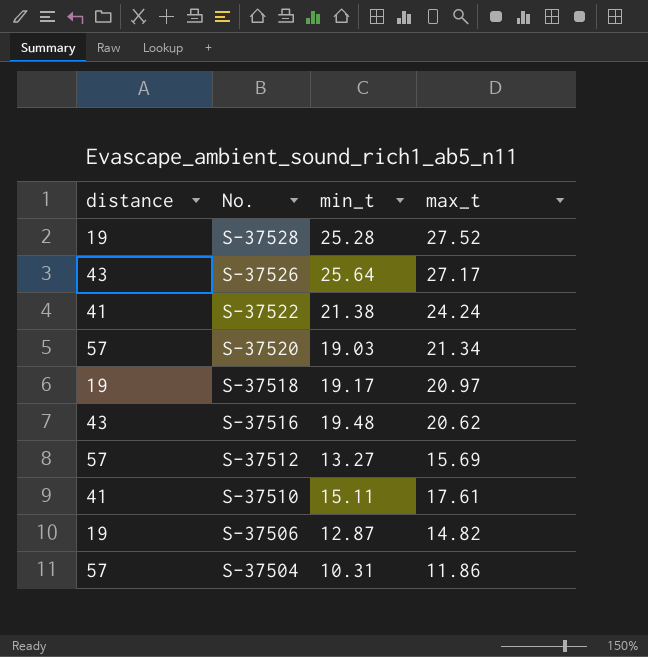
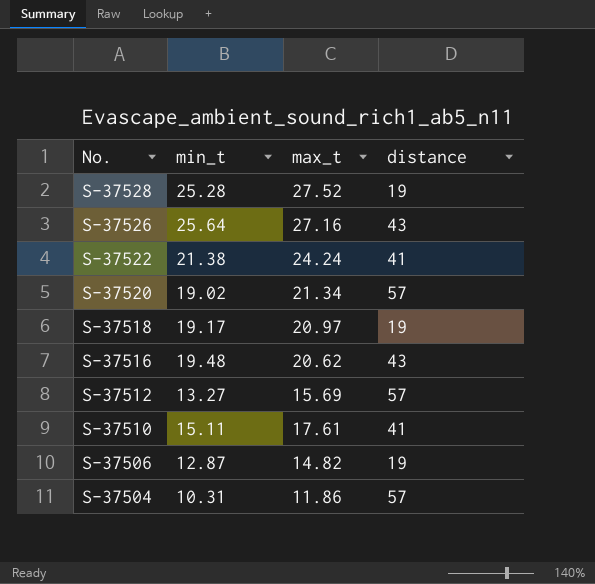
column distance | position: 1 -> 4
S-37526 | max_t: 27.17 -> 27.16
S-37520 | min_t: 19.03 -> 19.02

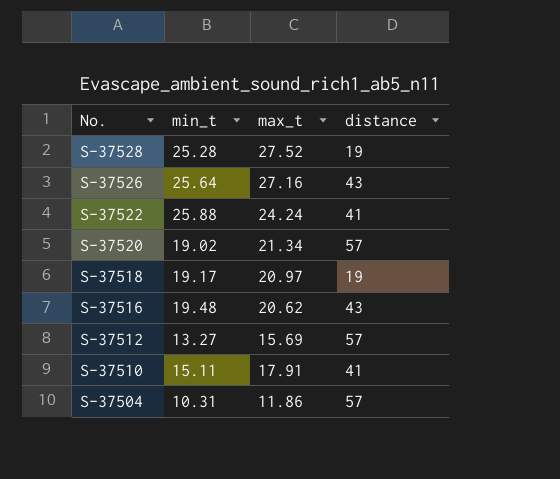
row S-37506: 12.87 | 14.82 | 19 -> none
S-37522 | min_t: 21.38 -> 25.88
S-37510 | max_t: 17.61 -> 17.91

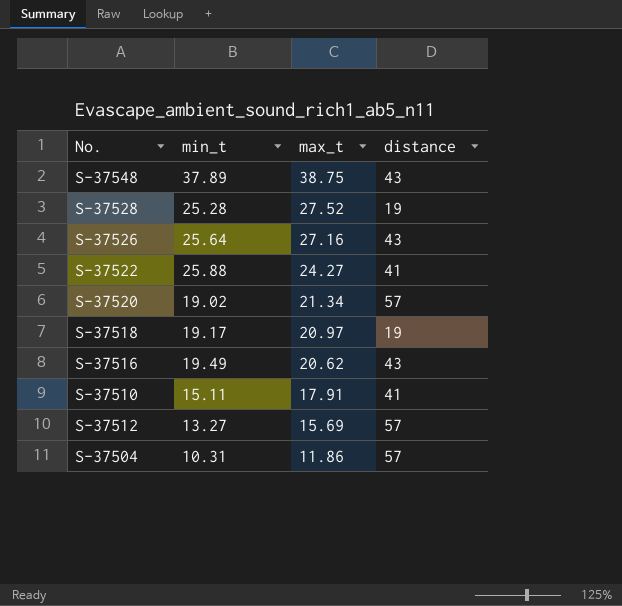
row order: No. descending -> max_t descending
row S-37548: none -> 37.89 | 38.75 | 43
S-37522 | max_t: 24.24 -> 24.27
S-37516 | min_t: 19.48 -> 19.49

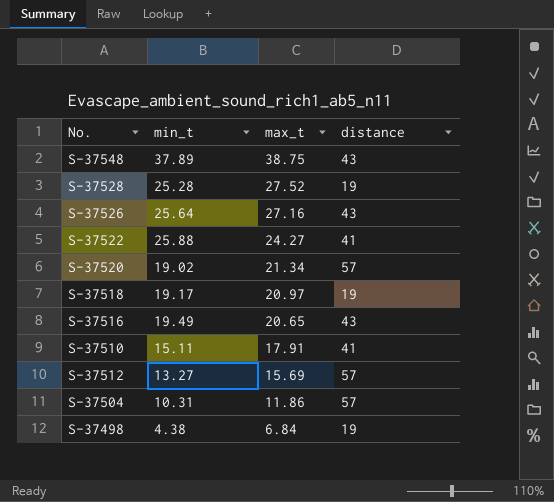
S-37516 | max_t: 20.62 -> 20.65
row S-37498: none -> 4.38 | 6.84 | 19

